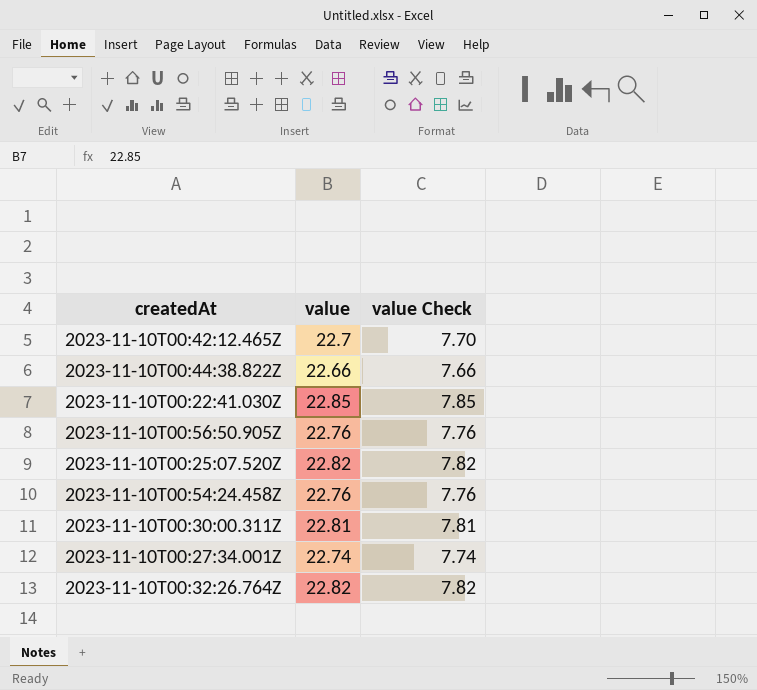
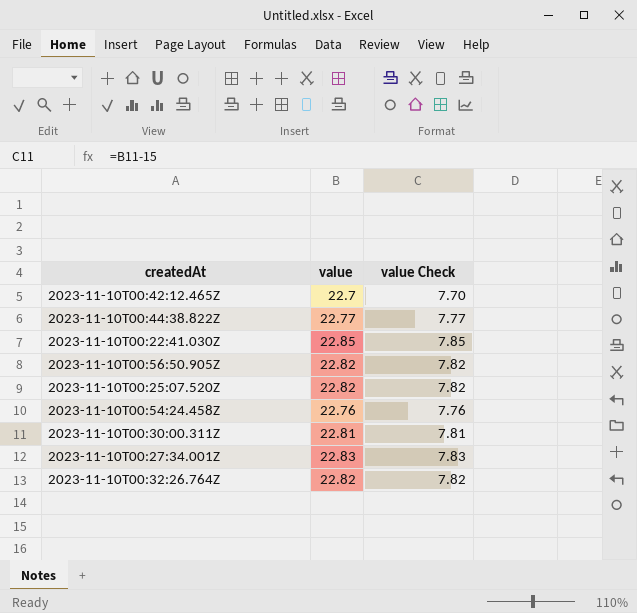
2023-11-10T00:44:38.822Z | value: 22.66 -> 22.77
2023-11-10T00:44:38.822Z | value Check: 7.66 -> 7.77
2023-11-10T00:56:50.905Z | value: 22.76 -> 22.82
2023-11-10T00:56:50.905Z | value Check: 7.76 -> 7.82
2023-11-10T00:27:34.001Z | value: 22.74 -> 22.83
2023-11-10T00:27:34.001Z | value Check: 7.74 -> 7.83

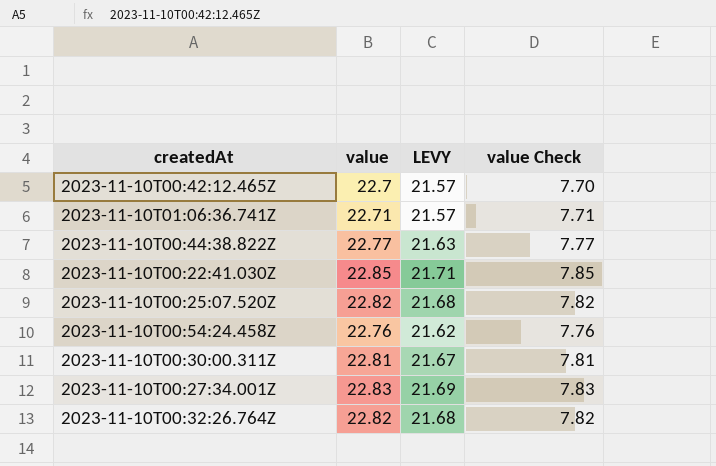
column LEVY | formula: none -> [value] * 0.95
row 2023-11-10T00:56:50.905Z: 22.82 | 7.82 -> none
row 2023-11-10T01:06:36.741Z: none -> 22.71 | 21.57 | 7.71

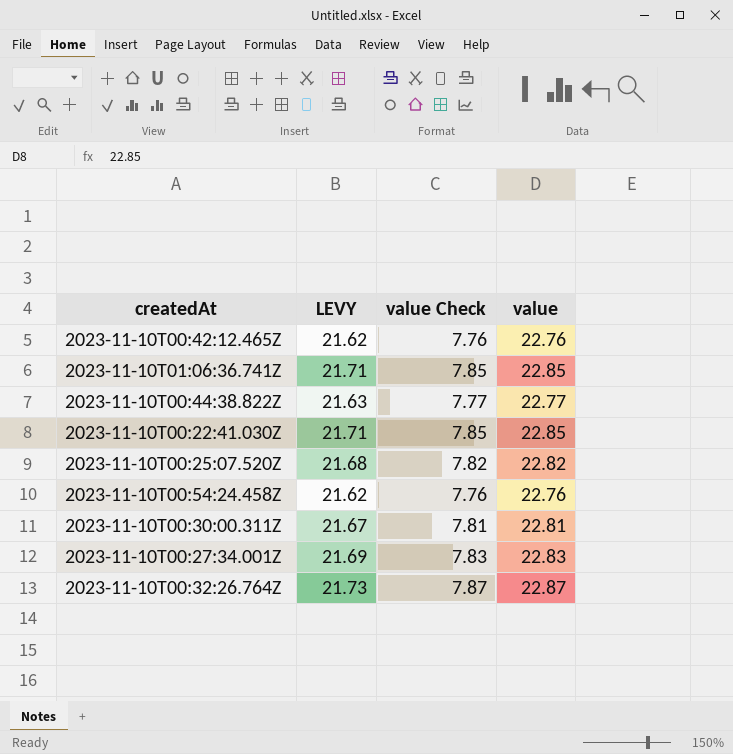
column value | position: 2 -> 4
2023-11-10T00:42:12.465Z | LEVY: 21.57 -> 21.62
2023-11-10T00:42:12.465Z | value Check: 7.70 -> 7.76
2023-11-10T00:42:12.465Z | value: 22.7 -> 22.76
2023-11-10T01:06:36.741Z | LEVY: 21.57 -> 21.71
2023-11-10T01:06:36.741Z | value Check: 7.71 -> 7.85
2023-11-10T01:06:36.741Z | value: 22.71 -> 22.85
2023-11-10T00:32:26.764Z | LEVY: 21.68 -> 21.73
2023-11-10T00:32:26.764Z | value Check: 7.82 -> 7.87
2023-11-10T00:32:26.764Z | value: 22.82 -> 22.87

